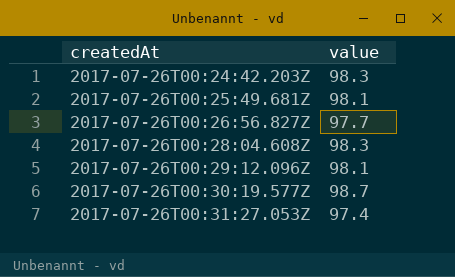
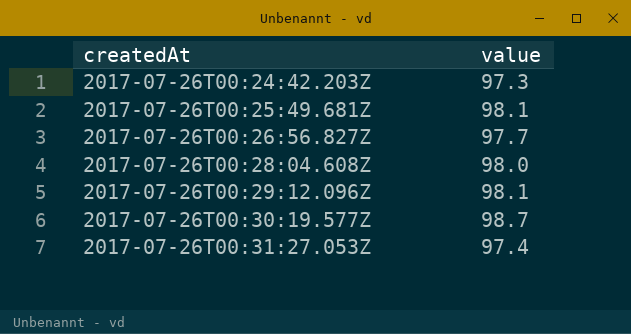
2017-07-26T00:24:42.203Z | value: 98.3 -> 97.3
2017-07-26T00:28:04.608Z | value: 98.3 -> 98.0

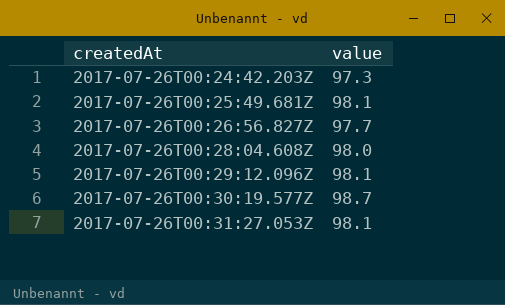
2017-07-26T00:31:27.053Z | value: 97.4 -> 98.1

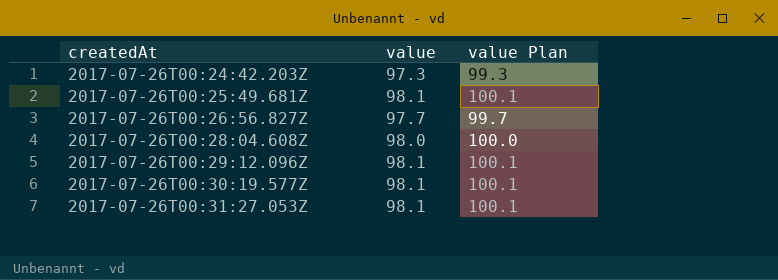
column value Plan | formula: none -> [value] + 2
2017-07-26T00:30:19.577Z | value: 98.7 -> 98.1

